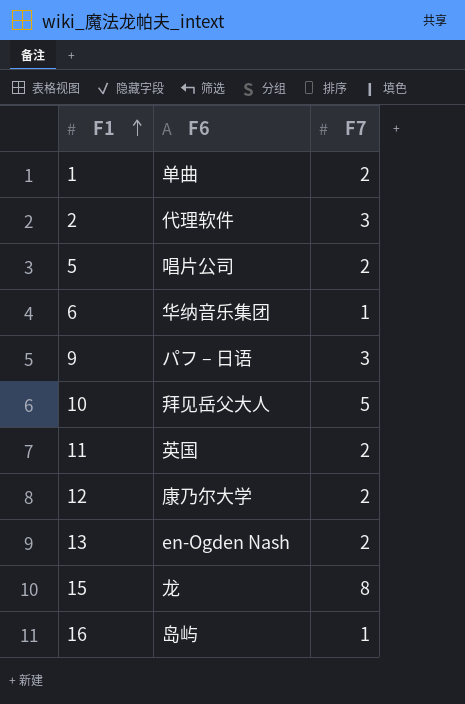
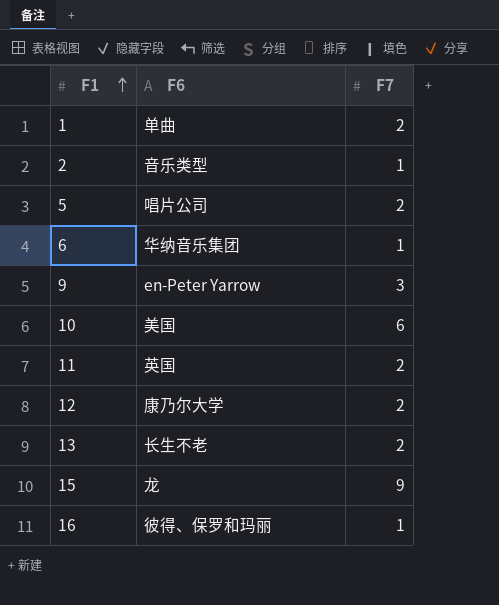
2 | F6: 代理软件 -> 音乐类型
2 | F7: 3 -> 1
9 | F6: パフ – 日语 -> en-Peter Yarrow
10 | F6: 拜见岳父大人 -> 美国
10 | F7: 5 -> 6
13 | F6: en-Ogden Nash -> 长生不老
15 | F7: 8 -> 9
16 | F6: 岛屿 -> 彼得、保罗和玛丽

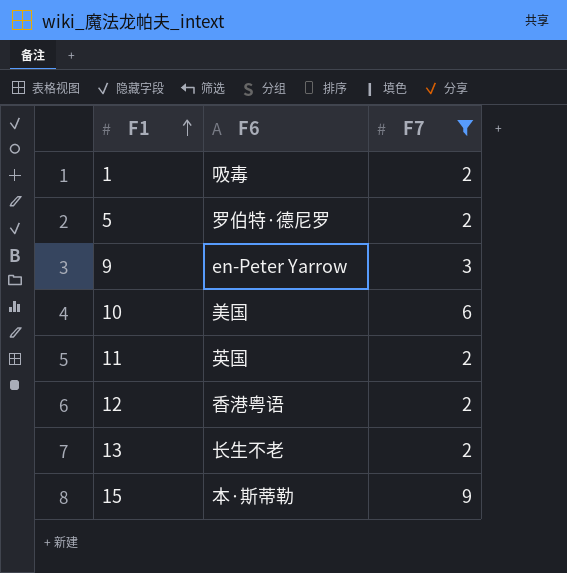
filter: none -> F7 != 1
1 | F6: 单曲 -> 吸毒
5 | F6: 唱片公司 -> 罗伯特·德尼罗
12 | F6: 康乃尔大学 -> 香港粤语
15 | F6: 龙 -> 本·斯蒂勒

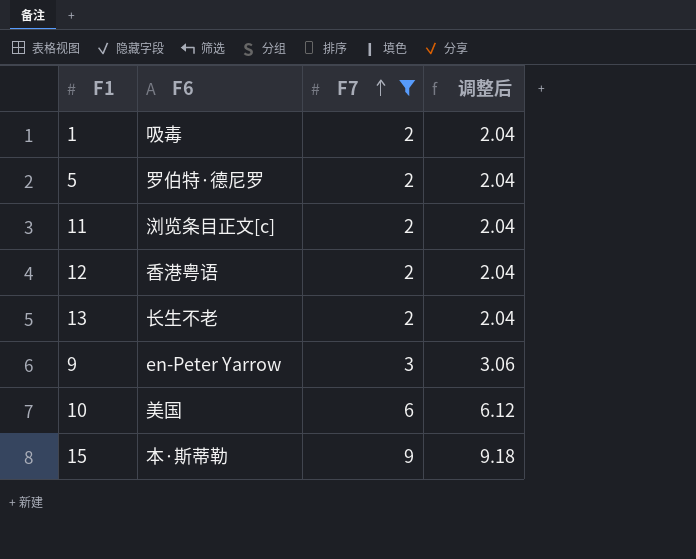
row order: F1 ascending -> F7 ascending
column 调整后 | formula: none -> [F7] * 1.02
11 | F6: 英国 -> 浏览条目正文[c]

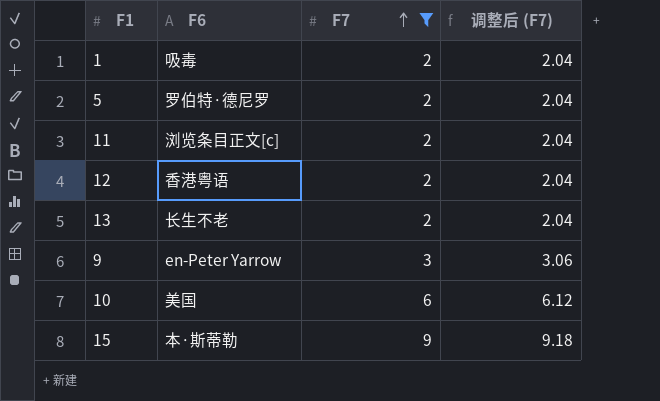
column name: 调整后 -> 调整后 (F7)

